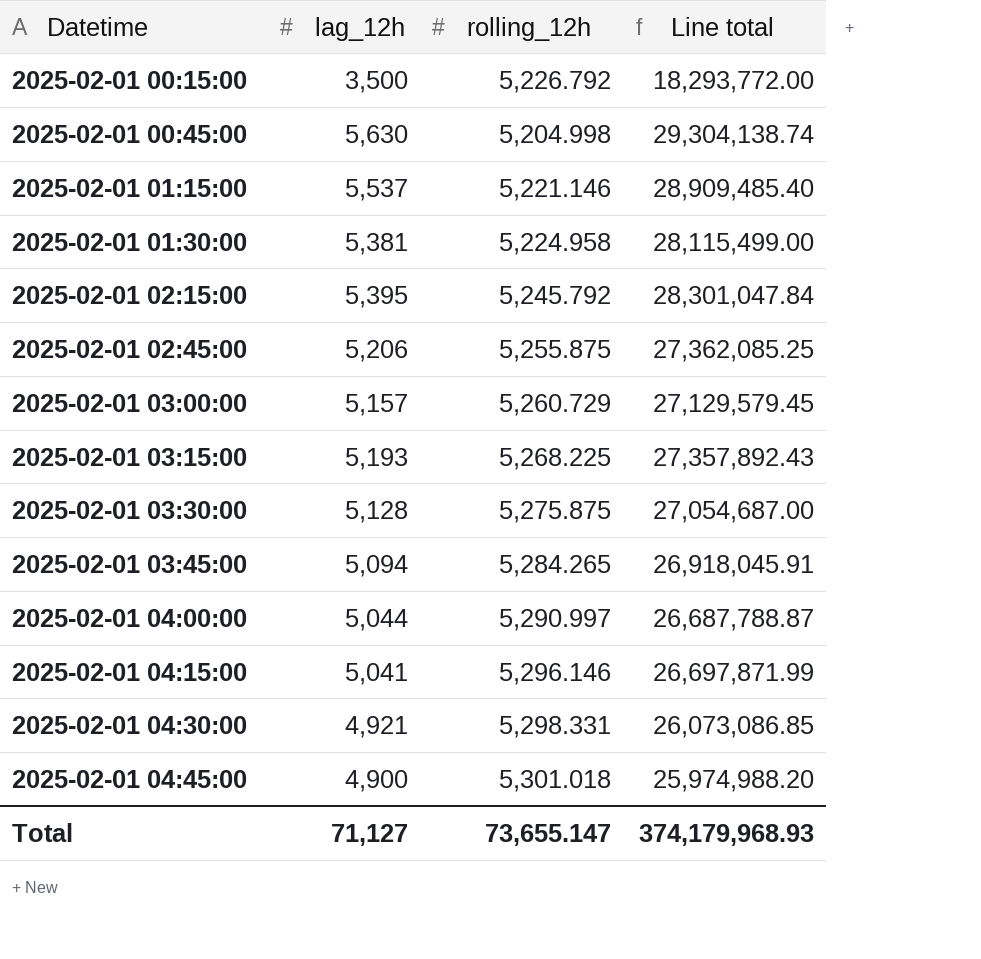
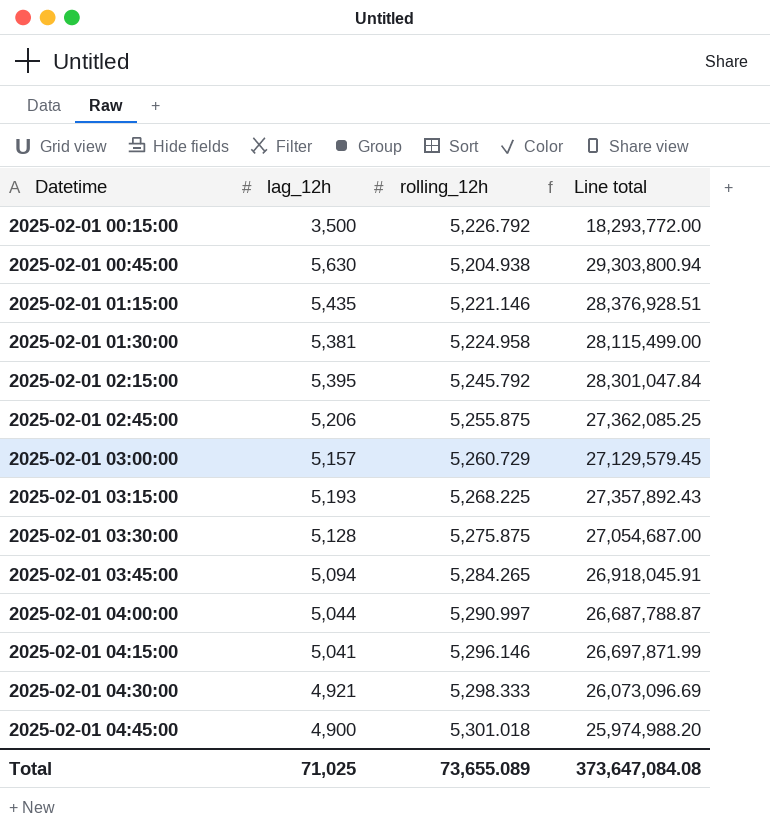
2025-02-01 00:45:00 | rolling_12h: 5,204.998 -> 5,204.938
2025-02-01 00:45:00 | Line total: 29,304,138.74 -> 29,303,800.94
2025-02-01 01:15:00 | lag_12h: 5,537 -> 5,435
2025-02-01 01:15:00 | Line total: 28,909,485.40 -> 28,376,928.51
2025-02-01 04:30:00 | rolling_12h: 5,298.331 -> 5,298.333
2025-02-01 04:30:00 | Line total: 26,073,086.85 -> 26,073,096.69
Total | lag_12h: 71,127 -> 71,025
Total | rolling_12h: 73,655.147 -> 73,655.089
Total | Line total: 374,179,968.93 -> 373,647,084.08

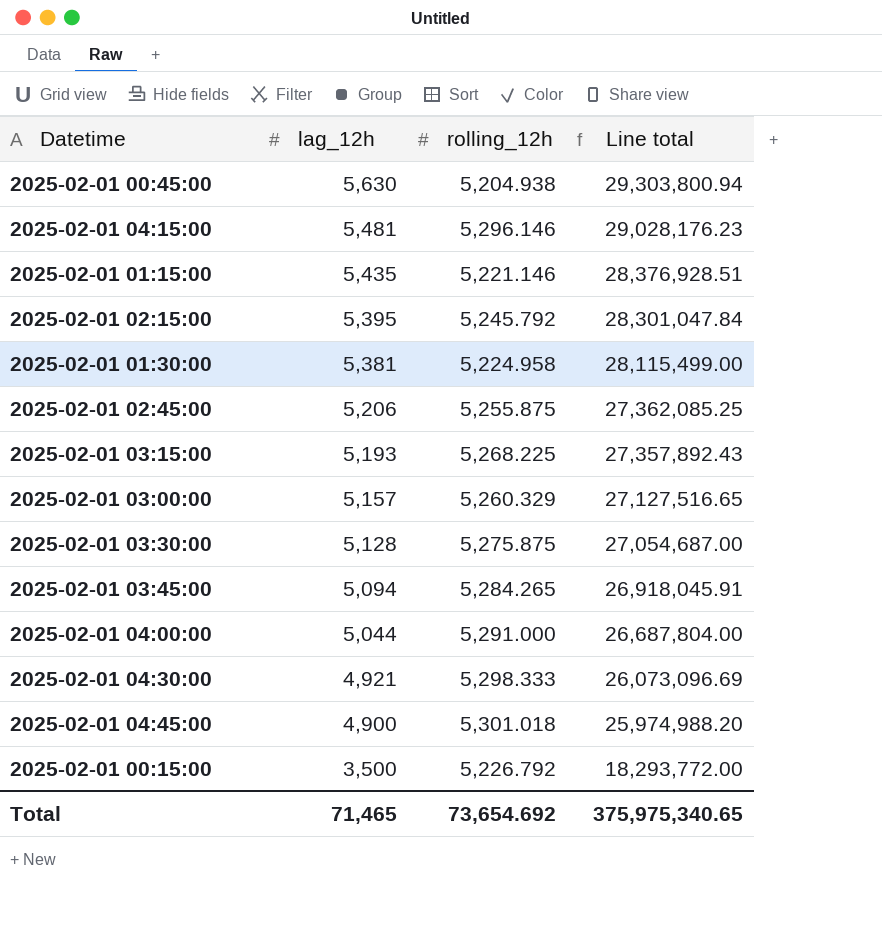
row order: Datetime ascending -> lag_12h descending
2025-02-01 04:15:00 | lag_12h: 5,041 -> 5,481
2025-02-01 04:15:00 | Line total: 26,697,871.99 -> 29,028,176.23
2025-02-01 03:00:00 | rolling_12h: 5,260.729 -> 5,260.329
2025-02-01 03:00:00 | Line total: 27,129,579.45 -> 27,127,516.65
2025-02-01 04:00:00 | rolling_12h: 5,290.997 -> 5,291.000
2025-02-01 04:00:00 | Line total: 26,687,788.87 -> 26,687,804.00
Total | lag_12h: 71,025 -> 71,465
Total | rolling_12h: 73,655.089 -> 73,654.692
Total | Line total: 373,647,084.08 -> 375,975,340.65

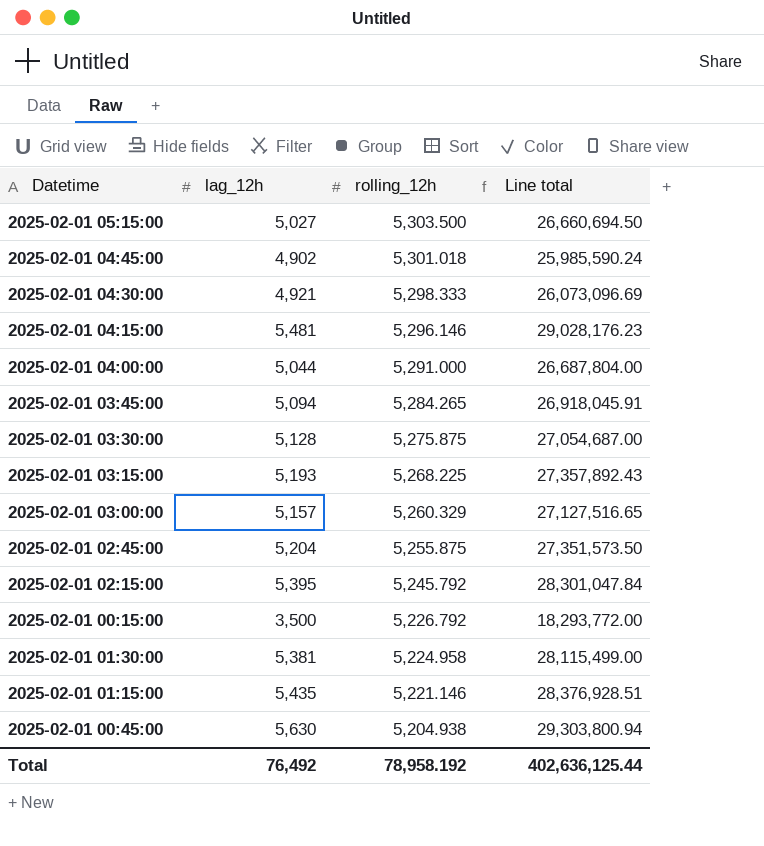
row order: lag_12h descending -> rolling_12h descending
row 2025-02-01 05:15:00: none -> 5,027 | 5,303.500 | 26,660,694.50
2025-02-01 04:45:00 | lag_12h: 4,900 -> 4,902
2025-02-01 04:45:00 | Line total: 25,974,988.20 -> 25,985,590.24
2025-02-01 02:45:00 | lag_12h: 5,206 -> 5,204
2025-02-01 02:45:00 | Line total: 27,362,085.25 -> 27,351,573.50
Total | lag_12h: 71,465 -> 76,492
Total | rolling_12h: 73,654.692 -> 78,958.192
Total | Line total: 375,975,340.65 -> 402,636,125.44

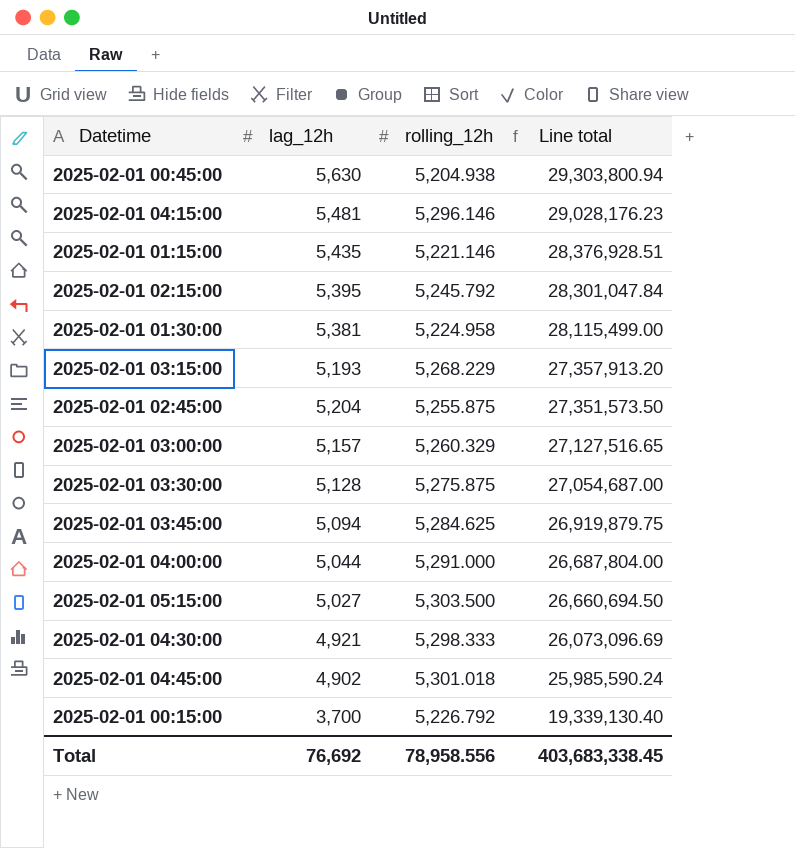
row order: rolling_12h descending -> Line total descending
2025-02-01 03:15:00 | rolling_12h: 5,268.225 -> 5,268.229
2025-02-01 03:15:00 | Line total: 27,357,892.43 -> 27,357,913.20
2025-02-01 03:45:00 | rolling_12h: 5,284.265 -> 5,284.625
2025-02-01 03:45:00 | Line total: 26,918,045.91 -> 26,919,879.75
2025-02-01 00:15:00 | lag_12h: 3,500 -> 3,700
2025-02-01 00:15:00 | Line total: 18,293,772.00 -> 19,339,130.40
Total | lag_12h: 76,492 -> 76,692
Total | rolling_12h: 78,958.192 -> 78,958.556
Total | Line total: 402,636,125.44 -> 403,683,338.45

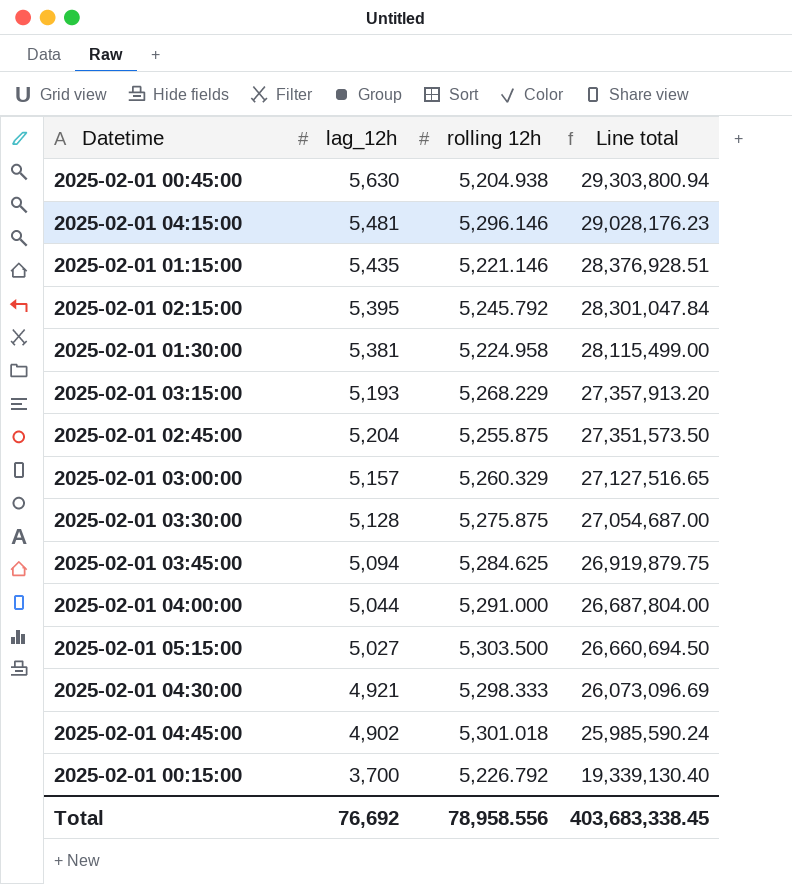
column name: rolling_12h -> rolling 12h

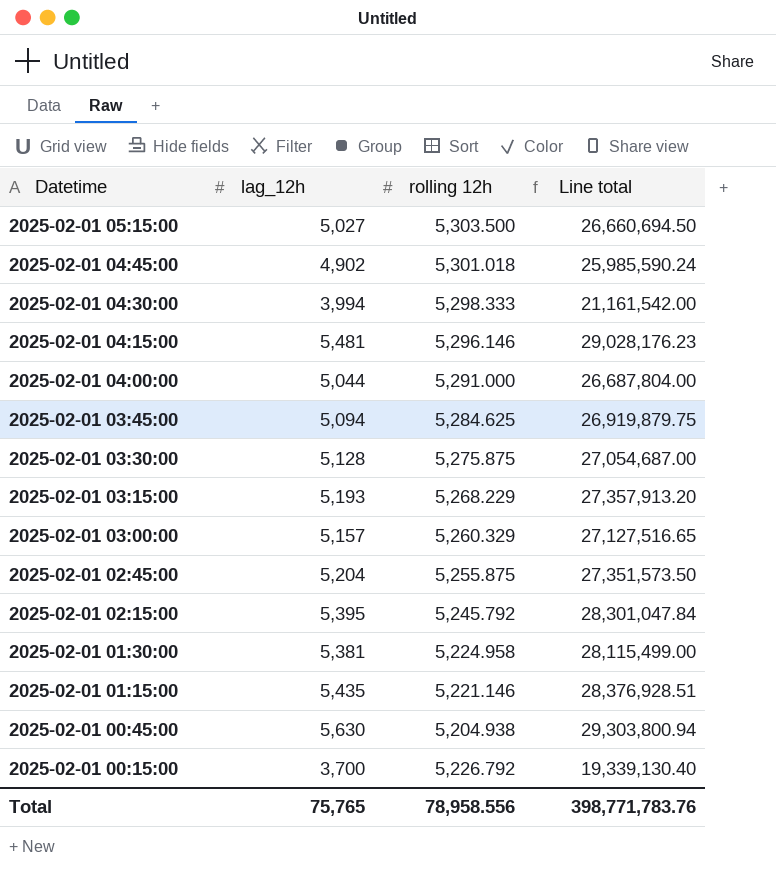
row order: Line total descending -> Datetime descending
2025-02-01 04:30:00 | lag_12h: 4,921 -> 3,994
2025-02-01 04:30:00 | Line total: 26,073,096.69 -> 21,161,542.00
Total | lag_12h: 76,692 -> 75,765
Total | Line total: 403,683,338.45 -> 398,771,783.76

